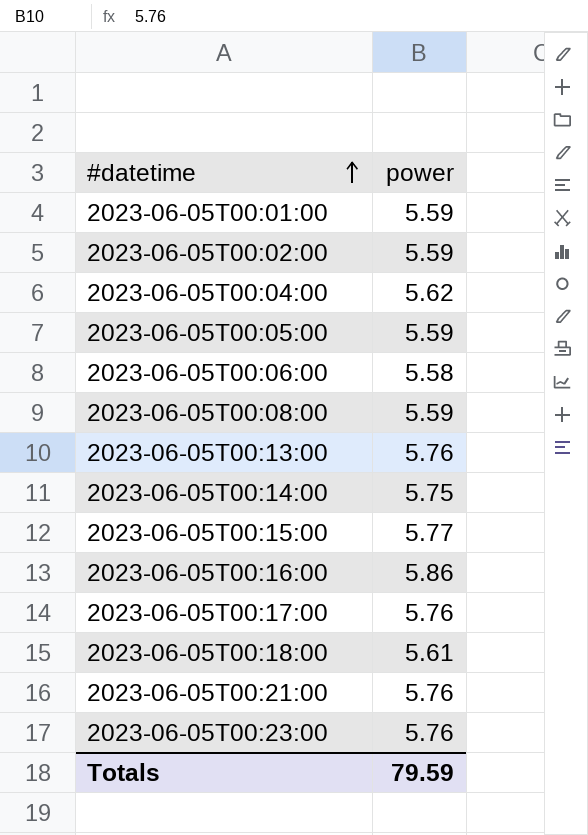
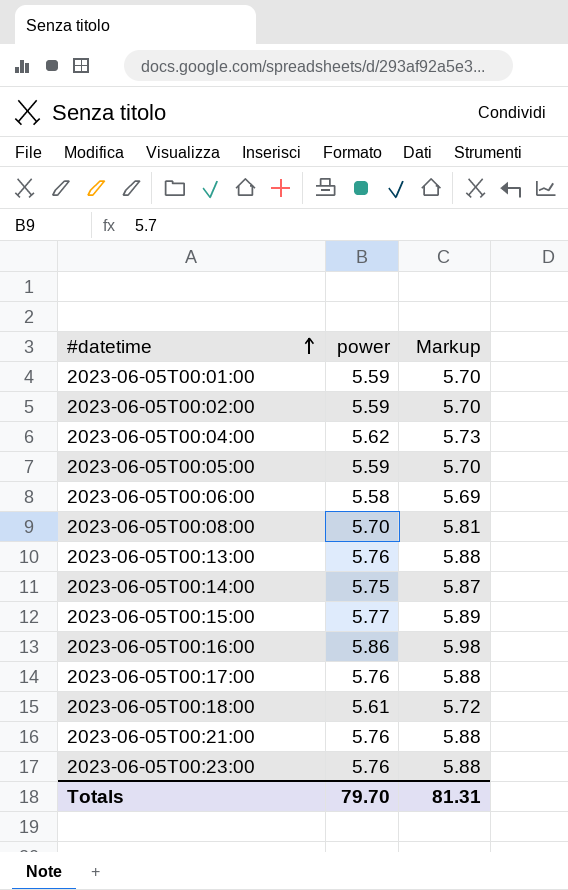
column Markup | formula: none -> [power] * 1.02
2023-06-05T00:08:00 | power: 5.59 -> 5.70
Totals | power: 79.59 -> 79.70

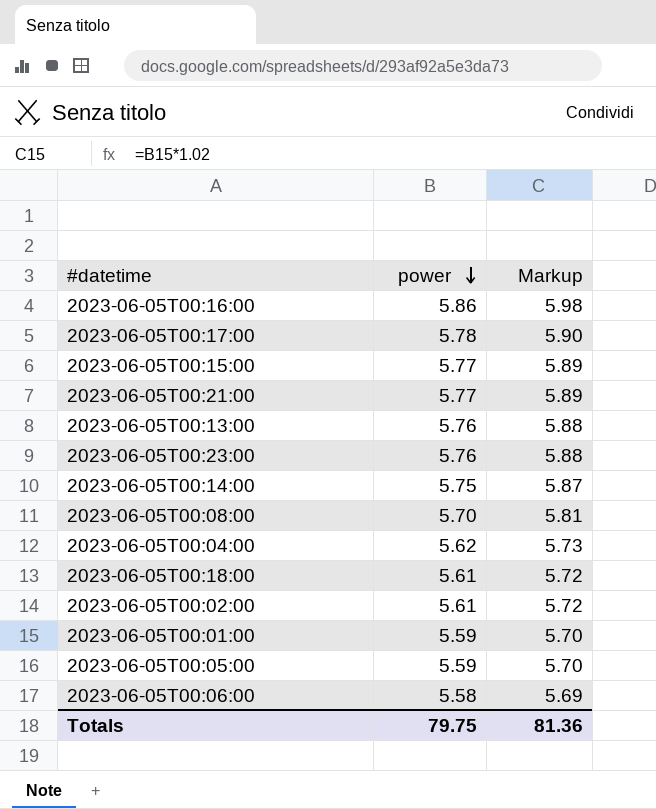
row order: #datetime ascending -> power descending
2023-06-05T00:17:00 | power: 5.76 -> 5.78
2023-06-05T00:17:00 | Markup: 5.88 -> 5.90
2023-06-05T00:21:00 | power: 5.76 -> 5.77
2023-06-05T00:21:00 | Markup: 5.88 -> 5.89
2023-06-05T00:02:00 | power: 5.59 -> 5.61
2023-06-05T00:02:00 | Markup: 5.70 -> 5.72
Totals | power: 79.70 -> 79.75
Totals | Markup: 81.31 -> 81.36

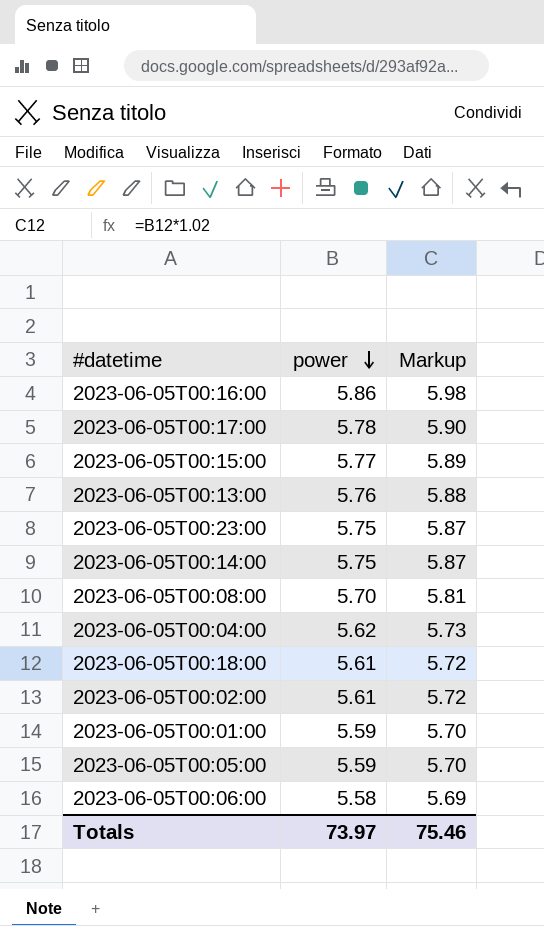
row 2023-06-05T00:21:00: 5.77 | 5.89 -> none
2023-06-05T00:23:00 | power: 5.76 -> 5.75
2023-06-05T00:23:00 | Markup: 5.88 -> 5.87
Totals | power: 79.75 -> 73.97
Totals | Markup: 81.36 -> 75.46

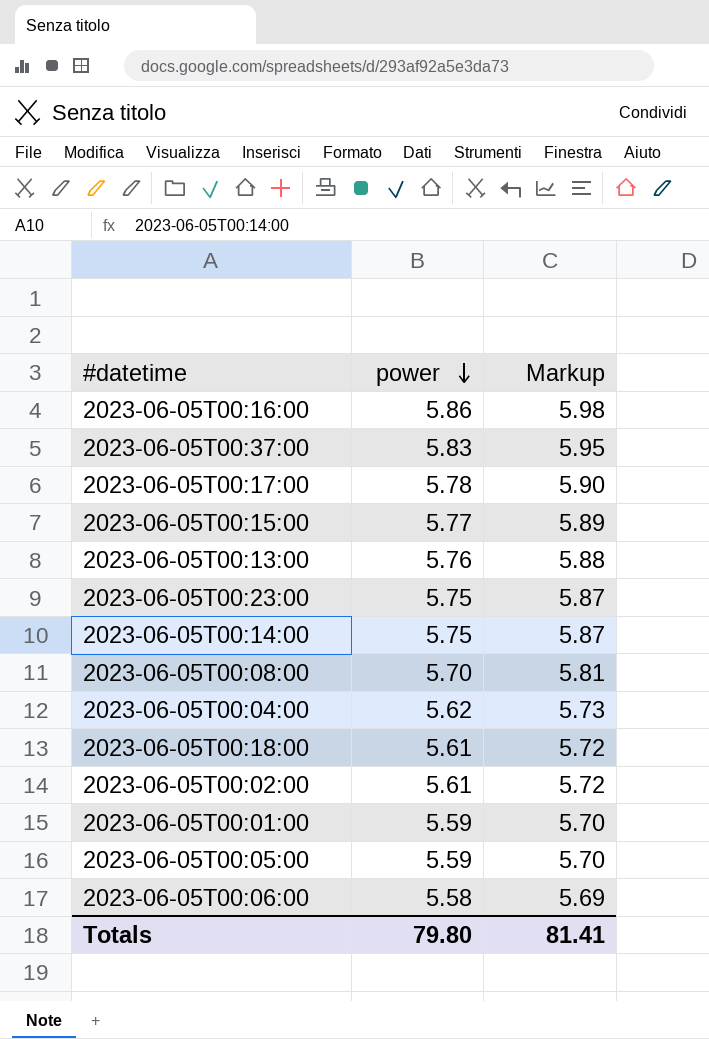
row 2023-06-05T00:37:00: none -> 5.83 | 5.95
Totals | power: 73.97 -> 79.80
Totals | Markup: 75.46 -> 81.41

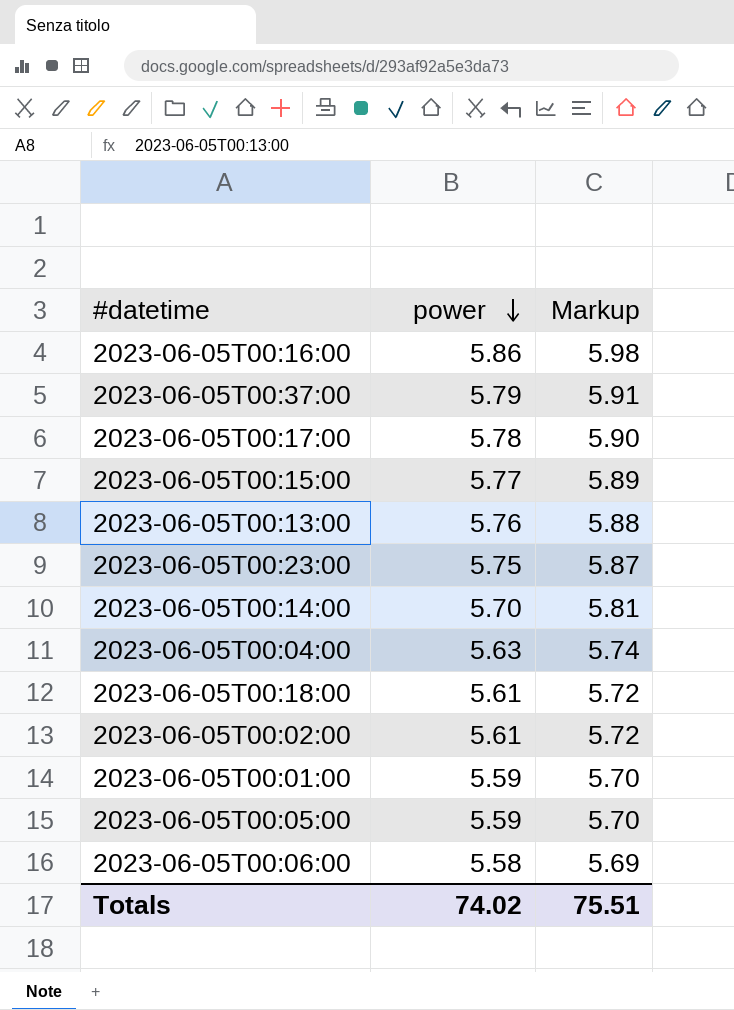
row 2023-06-05T00:08:00: 5.70 | 5.81 -> none
2023-06-05T00:37:00 | power: 5.83 -> 5.79
2023-06-05T00:37:00 | Markup: 5.95 -> 5.91
2023-06-05T00:14:00 | power: 5.75 -> 5.70
2023-06-05T00:14:00 | Markup: 5.87 -> 5.81
2023-06-05T00:04:00 | power: 5.62 -> 5.63
2023-06-05T00:04:00 | Markup: 5.73 -> 5.74
Totals | power: 79.80 -> 74.02
Totals | Markup: 81.41 -> 75.51

